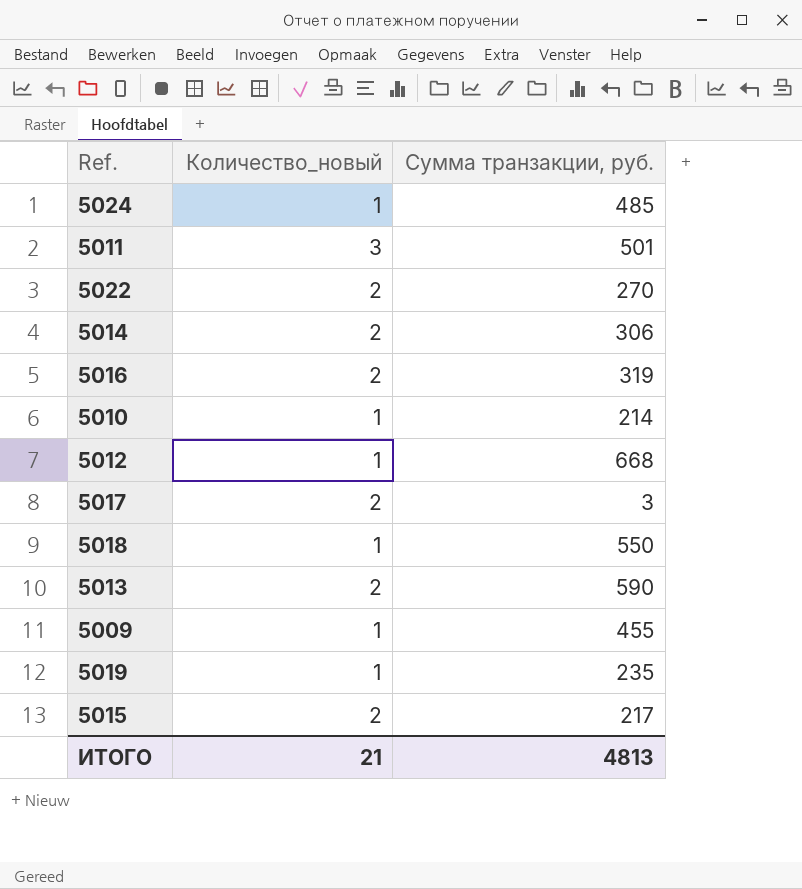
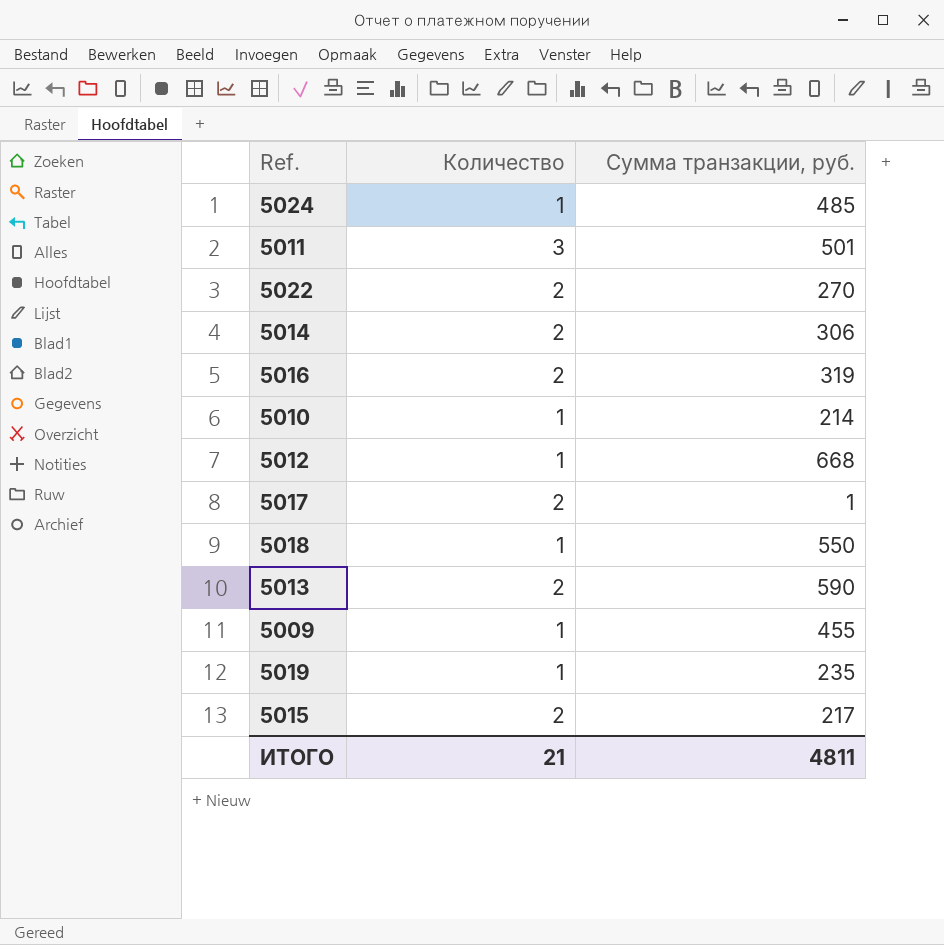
column name: Количество_новый -> Количество
5017 | Сумма транзакции, руб.: 3 -> 1
ИТОГО | Сумма транзакции, руб.: 4813 -> 4811

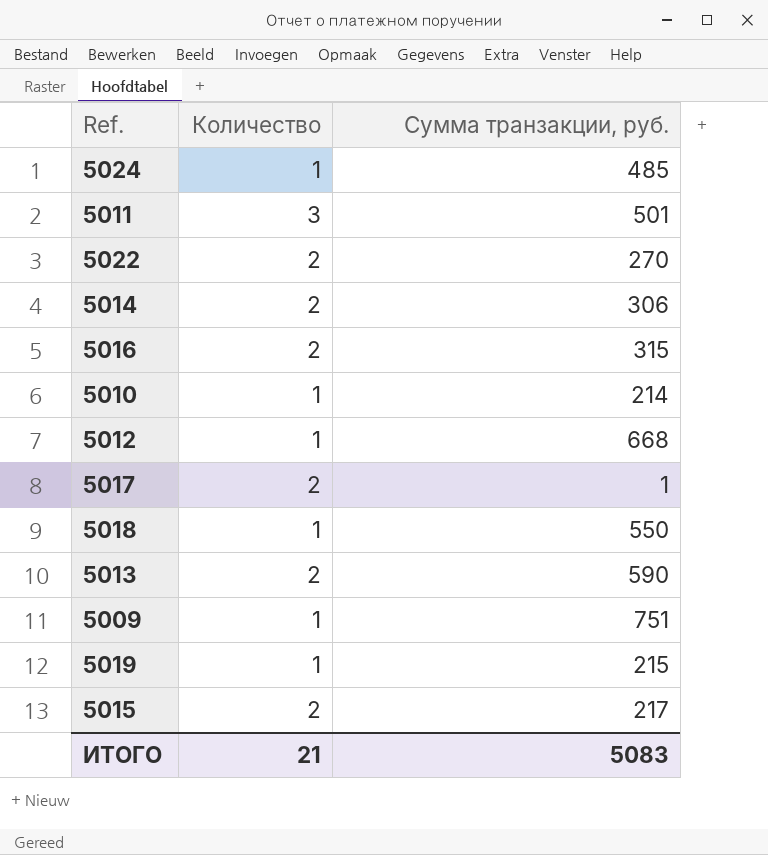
5016 | Сумма транзакции, руб.: 319 -> 315
5009 | Сумма транзакции, руб.: 455 -> 751
5019 | Сумма транзакции, руб.: 235 -> 215
ИТОГО | Сумма транзакции, руб.: 4811 -> 5083

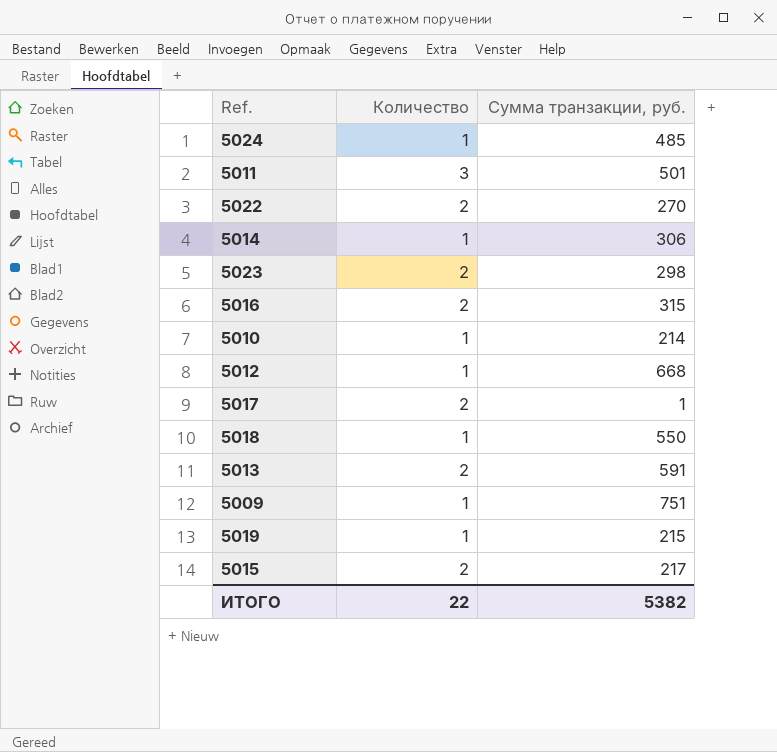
5014 | Количество: 2 -> 1
row 5023: none -> 2 | 298
5013 | Сумма транзакции, руб.: 590 -> 591
ИТОГО | Количество: 21 -> 22
ИТОГО | Сумма транзакции, руб.: 5083 -> 5382

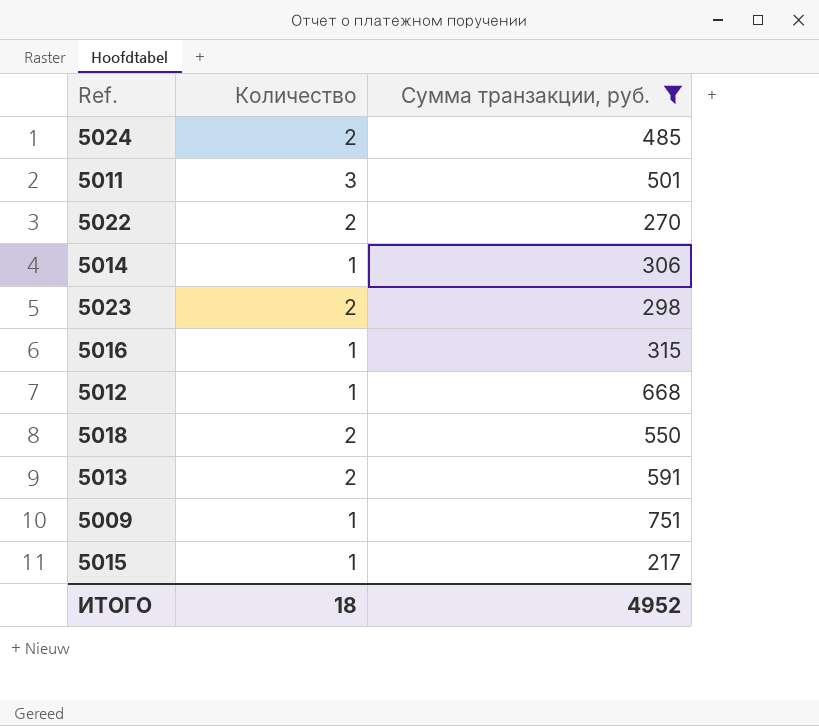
filter: none -> Сумма транзакции, руб. >= 217
5024 | Количество: 1 -> 2
5016 | Количество: 2 -> 1
5018 | Количество: 1 -> 2
5015 | Количество: 2 -> 1
ИТОГО | Количество: 22 -> 18
ИТОГО | Сумма транзакции, руб.: 5382 -> 4952

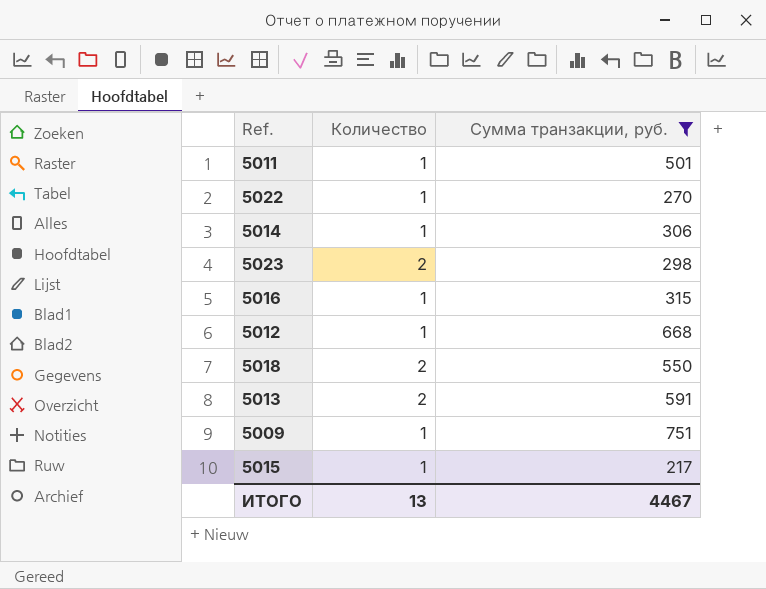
row 5024: 2 | 485 -> none
5011 | Количество: 3 -> 1
5022 | Количество: 2 -> 1
ИТОГО | Количество: 18 -> 13
ИТОГО | Сумма транзакции, руб.: 4952 -> 4467

